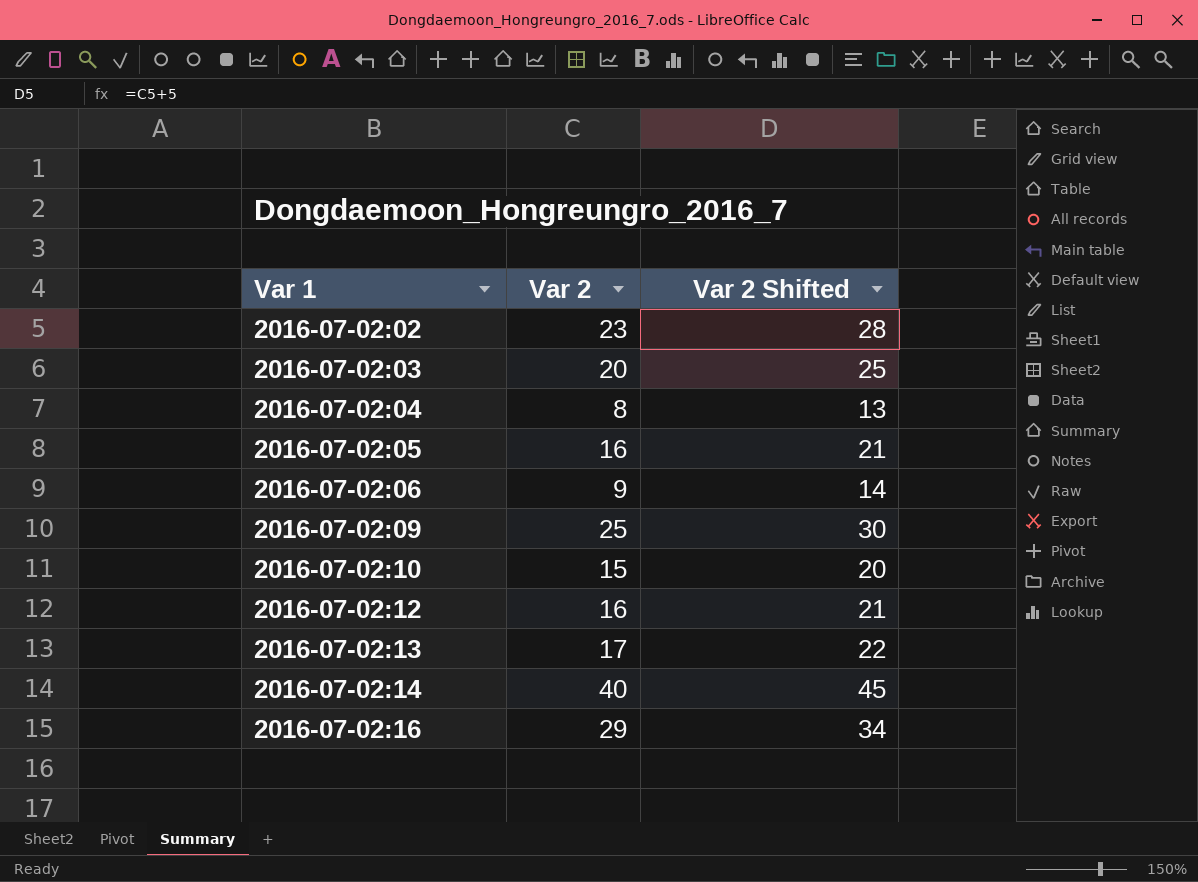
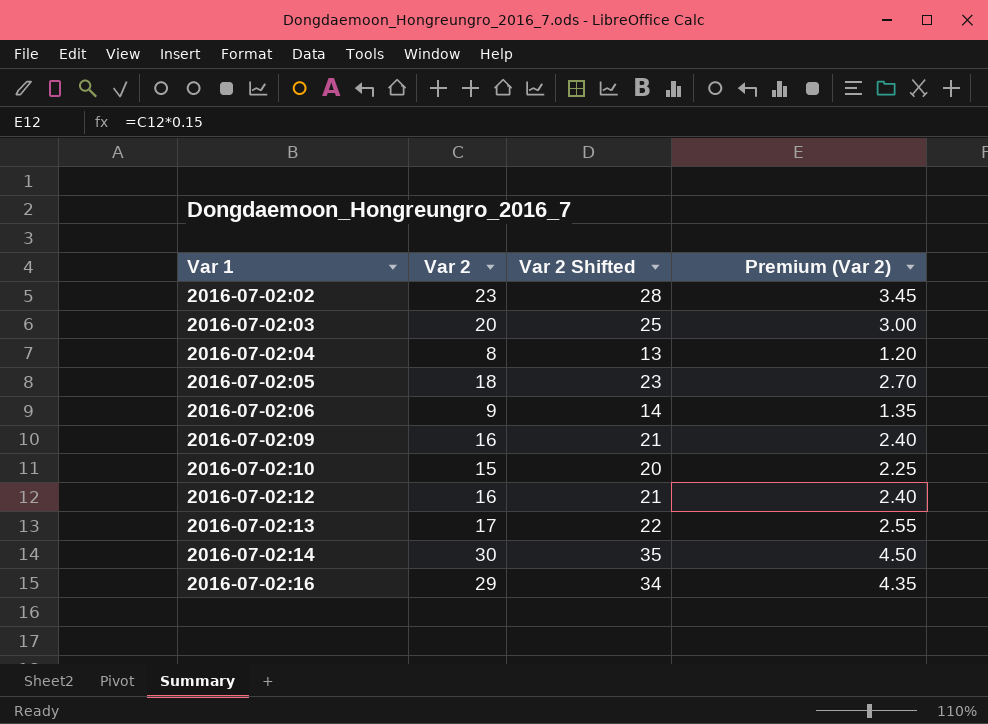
column Premium (Var 2) | formula: none -> [Var 2] * 0.15
2016-07-02:05 | Var 2: 16 -> 18
2016-07-02:05 | Var 2 Shifted: 21 -> 23
2016-07-02:09 | Var 2: 25 -> 16
2016-07-02:09 | Var 2 Shifted: 30 -> 21
2016-07-02:14 | Var 2: 40 -> 30
2016-07-02:14 | Var 2 Shifted: 45 -> 35

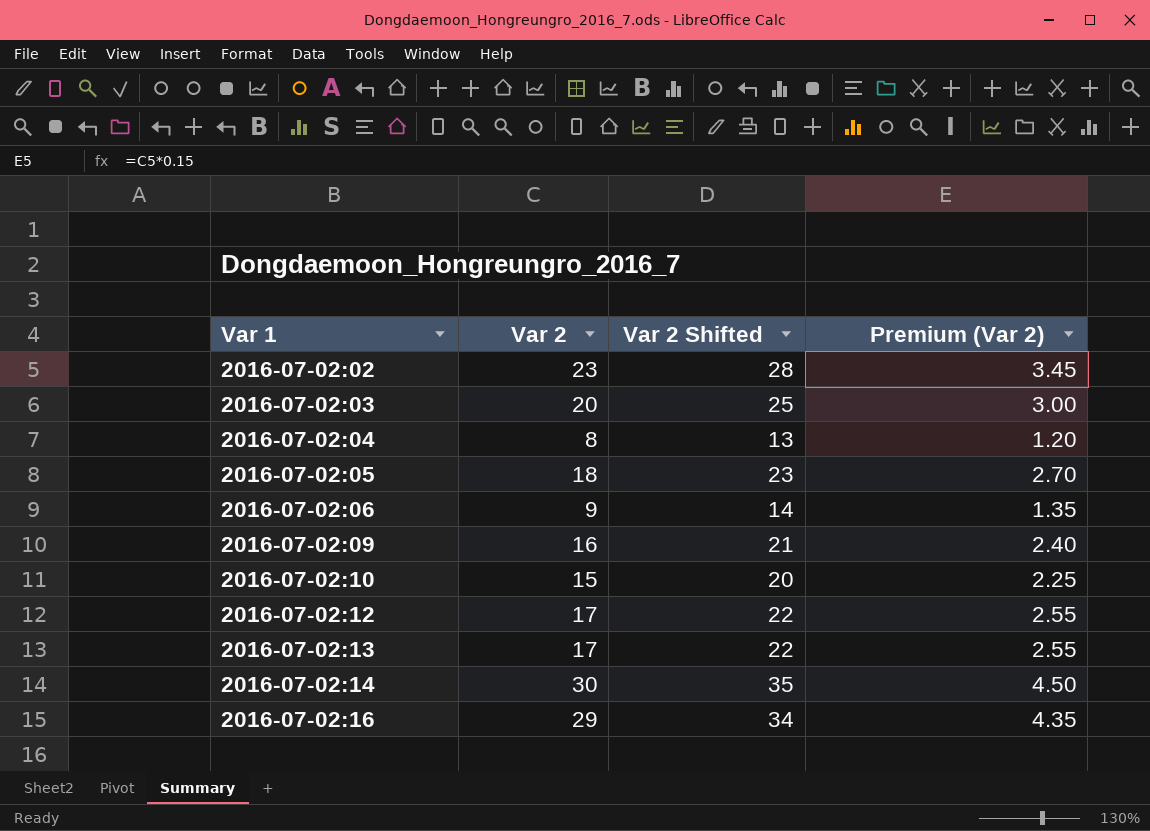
2016-07-02:12 | Var 2: 16 -> 17
2016-07-02:12 | Var 2 Shifted: 21 -> 22
2016-07-02:12 | Premium (Var 2): 2.40 -> 2.55

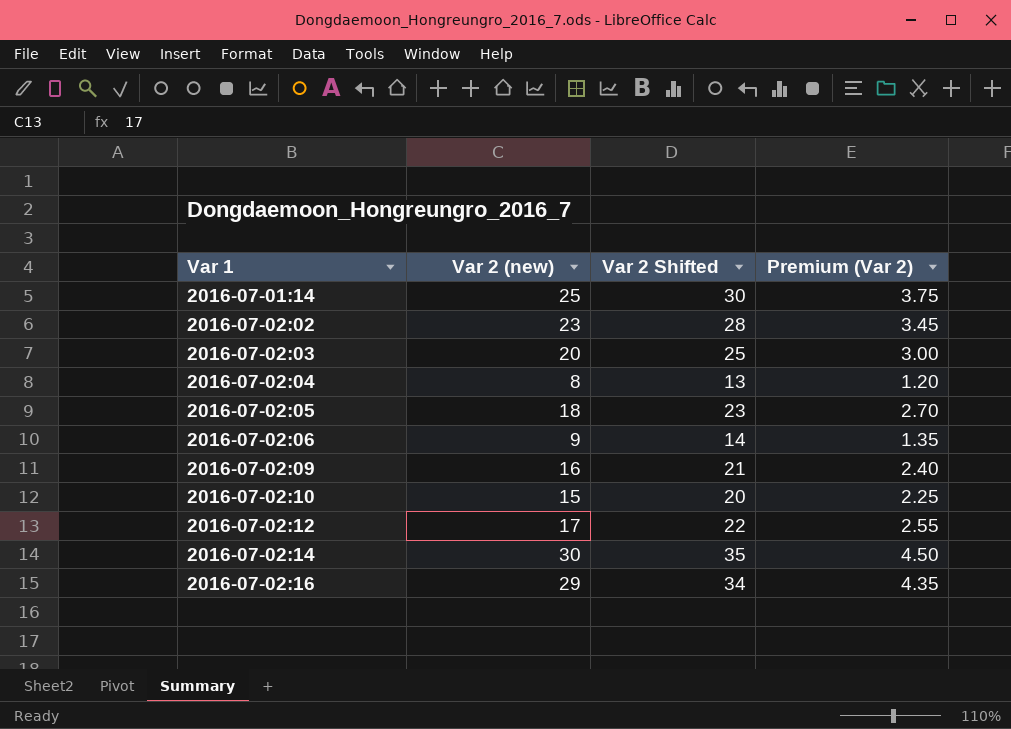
column name: Var 2 -> Var 2 (new)
row 2016-07-02:13: 17 | 22 | 2.55 -> none
row 2016-07-01:14: none -> 25 | 30 | 3.75

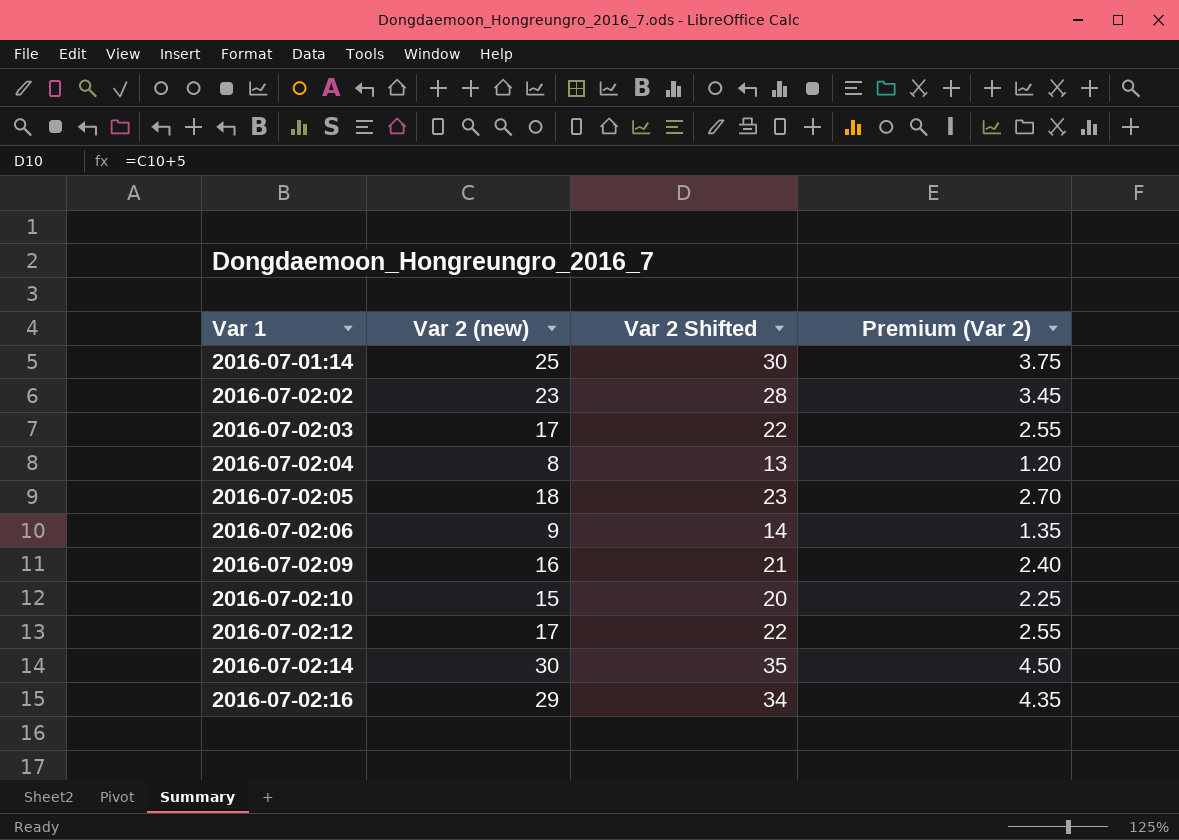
2016-07-02:03 | Var 2 (new): 20 -> 17
2016-07-02:03 | Var 2 Shifted: 25 -> 22
2016-07-02:03 | Premium (Var 2): 3.00 -> 2.55

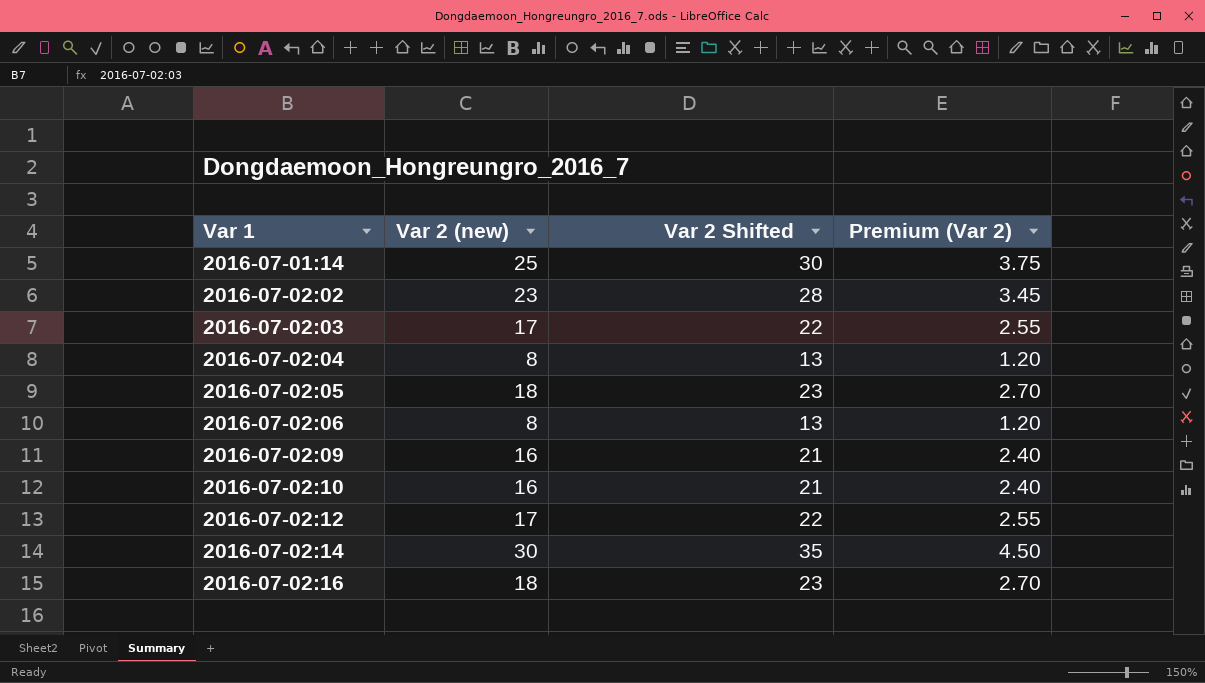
2016-07-02:06 | Var 2 (new): 9 -> 8
2016-07-02:06 | Var 2 Shifted: 14 -> 13
2016-07-02:06 | Premium (Var 2): 1.35 -> 1.20
2016-07-02:10 | Var 2 (new): 15 -> 16
2016-07-02:10 | Var 2 Shifted: 20 -> 21
2016-07-02:10 | Premium (Var 2): 2.25 -> 2.40
2016-07-02:16 | Var 2 (new): 29 -> 18
2016-07-02:16 | Var 2 Shifted: 34 -> 23
2016-07-02:16 | Premium (Var 2): 4.35 -> 2.70

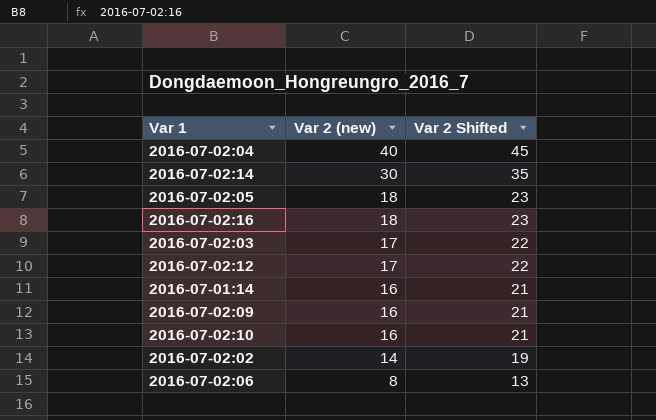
row order: Var 1 ascending -> Var 2 (new) descending
column Premium (Var 2) | formula: [Var 2 (new)] * 0.15 -> none
2016-07-02:04 | Var 2 (new): 8 -> 40
2016-07-02:04 | Var 2 Shifted: 13 -> 45
2016-07-01:14 | Var 2 (new): 25 -> 16
2016-07-01:14 | Var 2 Shifted: 30 -> 21
2016-07-02:02 | Var 2 (new): 23 -> 14
2016-07-02:02 | Var 2 Shifted: 28 -> 19

